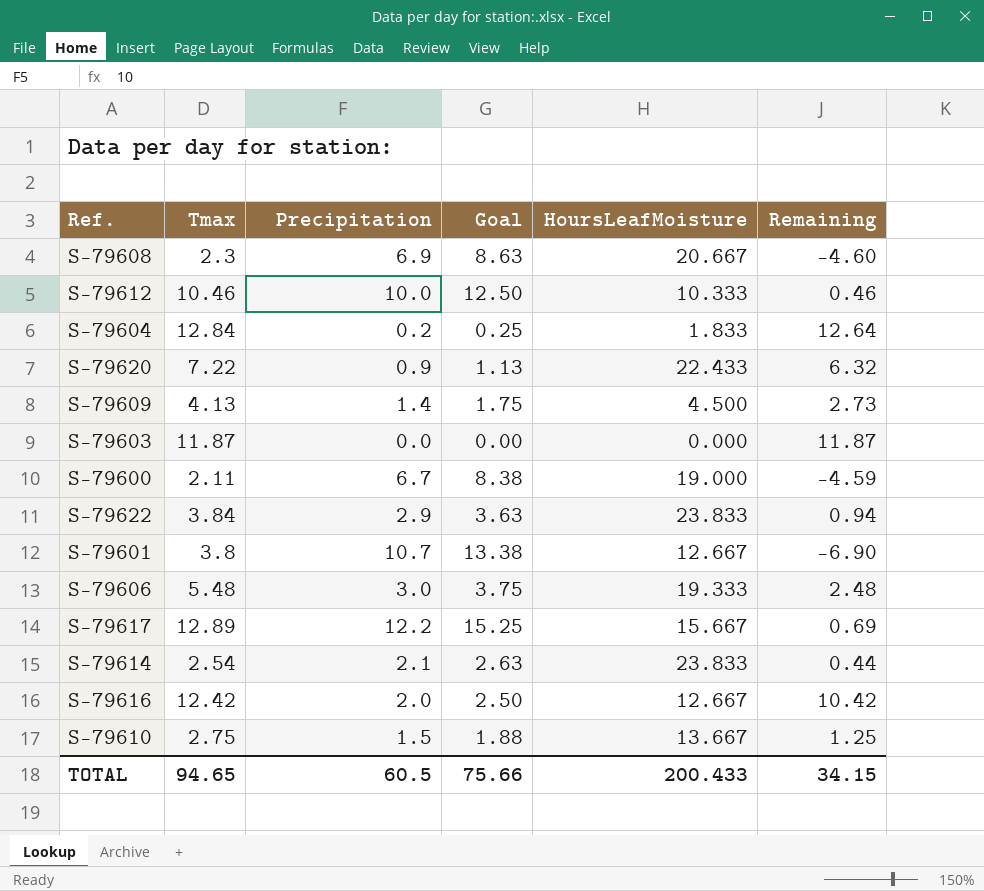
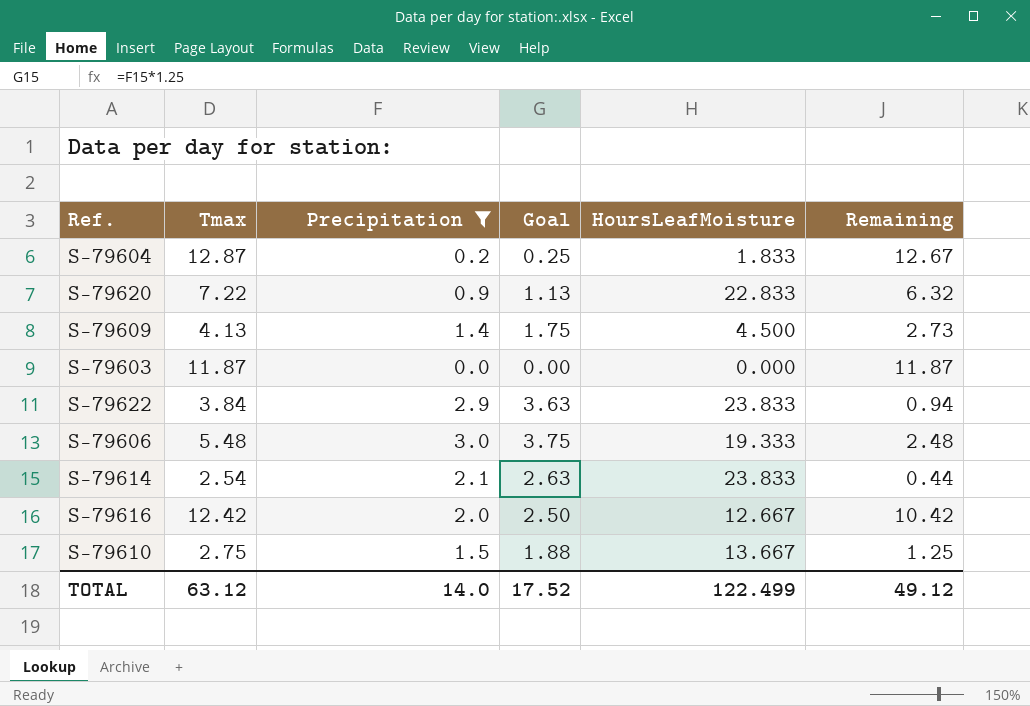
filter: none -> Precipitation <= 3.0
S-79604 | Tmax: 12.84 -> 12.87
S-79604 | Remaining: 12.64 -> 12.67
S-79620 | HoursLeafMoisture: 22.433 -> 22.833
TOTAL | Tmax: 94.65 -> 63.12
TOTAL | Precipitation: 60.5 -> 14.0
TOTAL | Goal: 75.66 -> 17.52
TOTAL | HoursLeafMoisture: 200.433 -> 122.499
TOTAL | Remaining: 34.15 -> 49.12

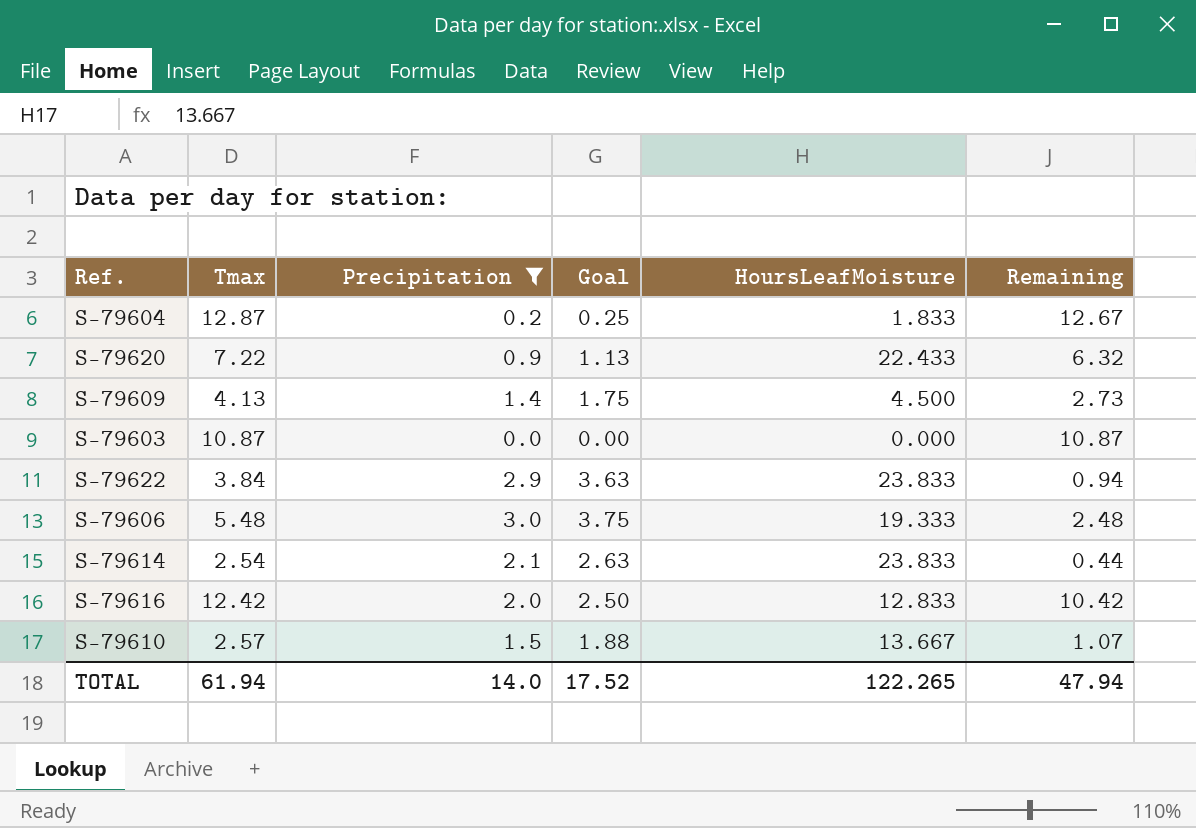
S-79620 | HoursLeafMoisture: 22.833 -> 22.433
S-79603 | Tmax: 11.87 -> 10.87
S-79603 | Remaining: 11.87 -> 10.87
S-79616 | HoursLeafMoisture: 12.667 -> 12.833
S-79610 | Tmax: 2.75 -> 2.57
S-79610 | Remaining: 1.25 -> 1.07
TOTAL | Tmax: 63.12 -> 61.94
TOTAL | HoursLeafMoisture: 122.499 -> 122.265
TOTAL | Remaining: 49.12 -> 47.94

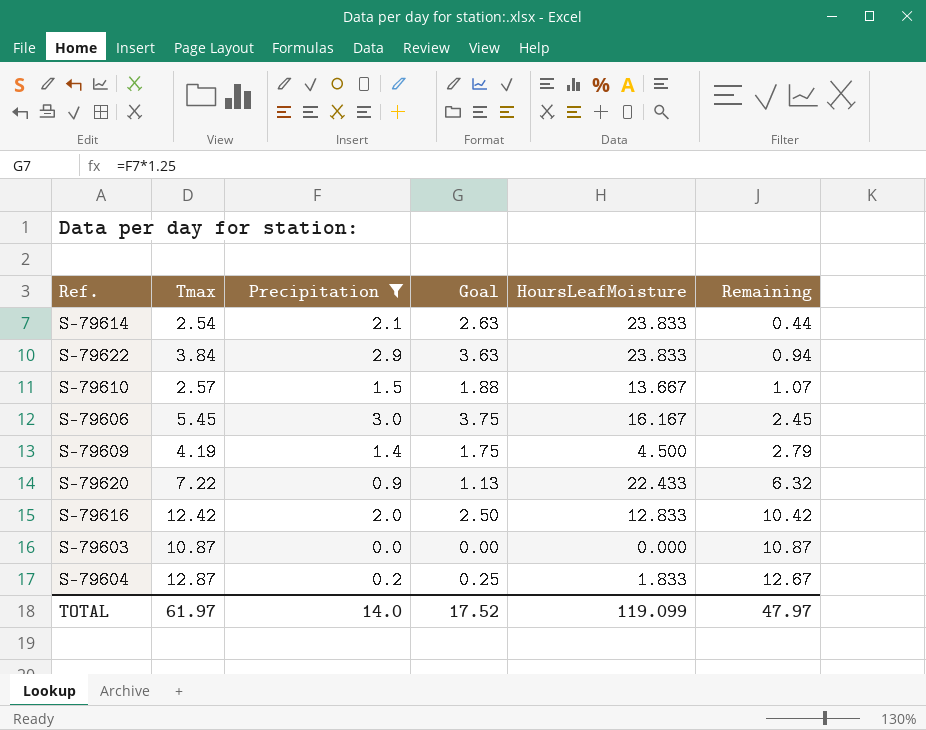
row order: none -> Remaining ascending
S-79606 | Tmax: 5.48 -> 5.45
S-79606 | HoursLeafMoisture: 19.333 -> 16.167
S-79606 | Remaining: 2.48 -> 2.45
S-79609 | Tmax: 4.13 -> 4.19
S-79609 | Remaining: 2.73 -> 2.79
TOTAL | Tmax: 61.94 -> 61.97
TOTAL | HoursLeafMoisture: 122.265 -> 119.099
TOTAL | Remaining: 47.94 -> 47.97

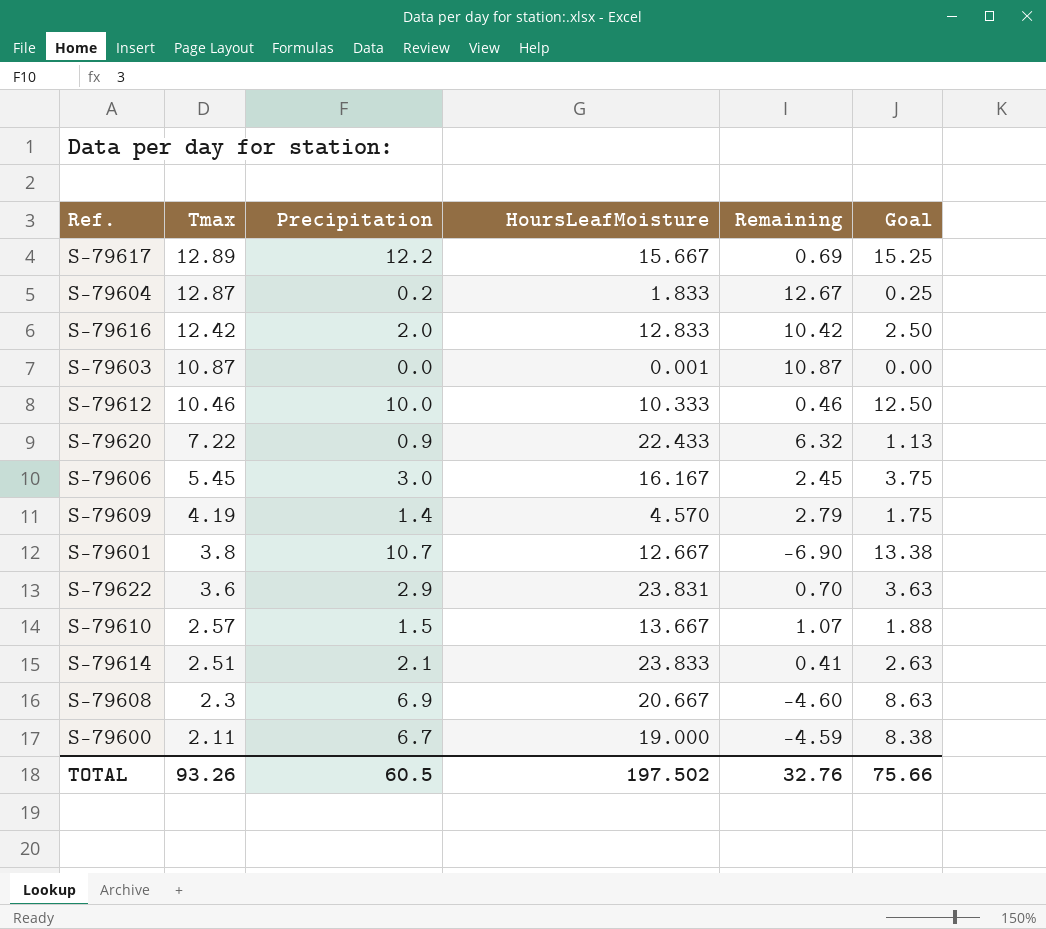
filter: Precipitation <= 3.0 -> none
row order: Remaining ascending -> Tmax descending
column Goal | position: 4 -> 6
S-79603 | HoursLeafMoisture: 0.000 -> 0.001
S-79609 | HoursLeafMoisture: 4.500 -> 4.570
S-79622 | Tmax: 3.84 -> 3.6
S-79622 | HoursLeafMoisture: 23.833 -> 23.831
S-79622 | Remaining: 0.94 -> 0.70
S-79614 | Tmax: 2.54 -> 2.51
S-79614 | Remaining: 0.44 -> 0.41
TOTAL | Tmax: 61.97 -> 93.26
TOTAL | Precipitation: 14.0 -> 60.5
TOTAL | HoursLeafMoisture: 119.099 -> 197.502
TOTAL | Remaining: 47.97 -> 32.76
TOTAL | Goal: 17.52 -> 75.66

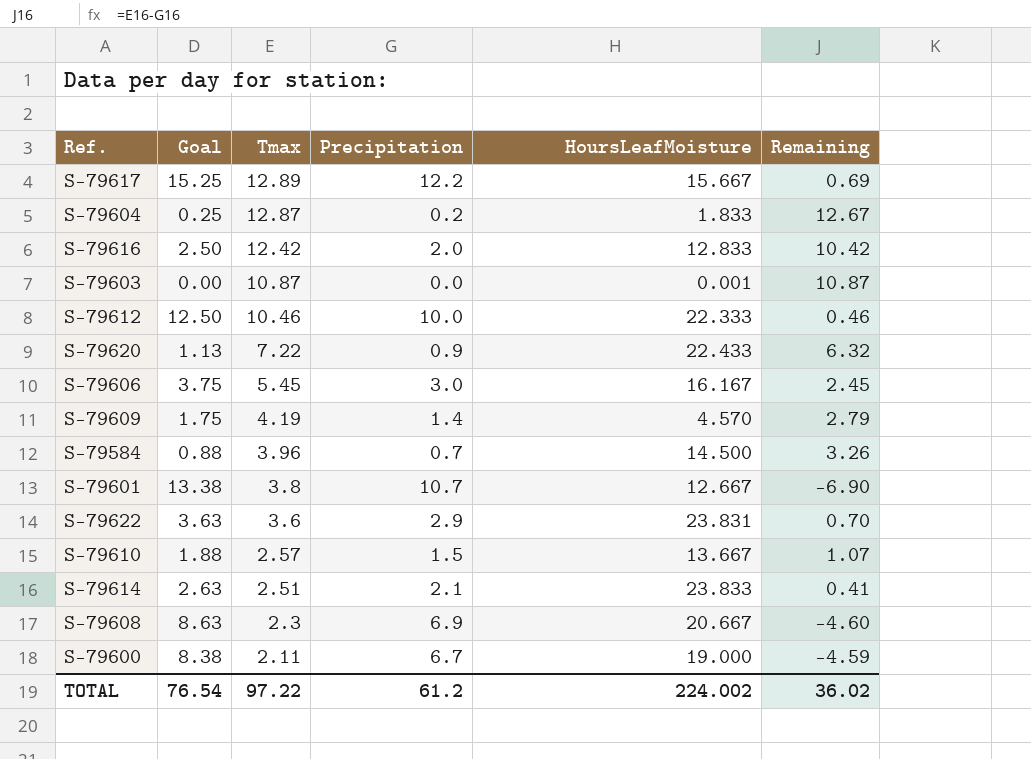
column Goal | position: 6 -> 2
S-79612 | HoursLeafMoisture: 10.333 -> 22.333
row S-79584: none -> 0.88 | 3.96 | 0.7 | 14.500 | 3.26
TOTAL | Goal: 75.66 -> 76.54
TOTAL | Tmax: 93.26 -> 97.22
TOTAL | Precipitation: 60.5 -> 61.2
TOTAL | HoursLeafMoisture: 197.502 -> 224.002
TOTAL | Remaining: 32.76 -> 36.02

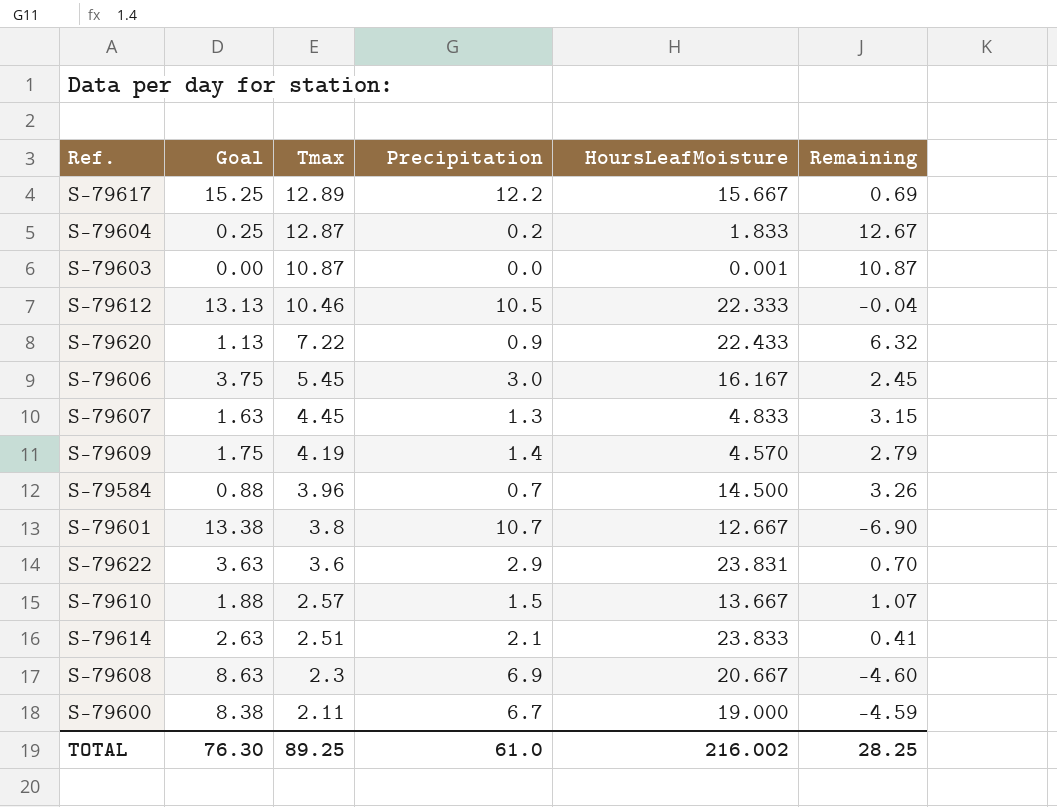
row S-79616: 2.50 | 12.42 | 2.0 | 12.833 | 10.42 -> none
S-79612 | Goal: 12.50 -> 13.13
S-79612 | Precipitation: 10.0 -> 10.5
S-79612 | Remaining: 0.46 -> -0.04
row S-79607: none -> 1.63 | 4.45 | 1.3 | 4.833 | 3.15
TOTAL | Goal: 76.54 -> 76.30
TOTAL | Tmax: 97.22 -> 89.25
TOTAL | Precipitation: 61.2 -> 61.0
TOTAL | HoursLeafMoisture: 224.002 -> 216.002
TOTAL | Remaining: 36.02 -> 28.25

